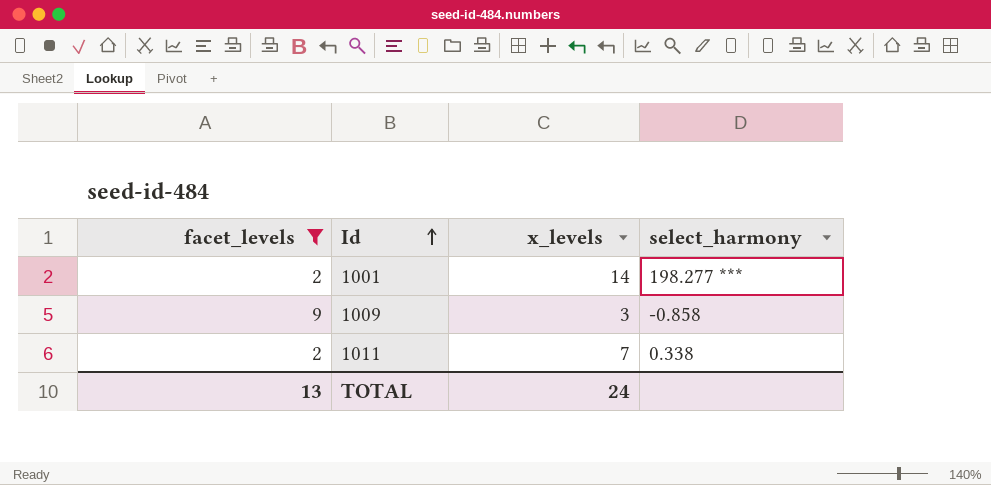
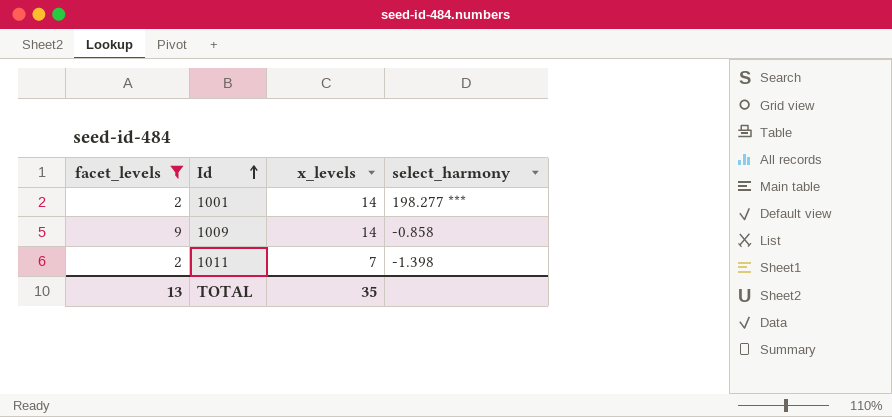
1009 | x_levels: 3 -> 14
1011 | select_harmony: 0.338 -> -1.398
TOTAL | x_levels: 24 -> 35

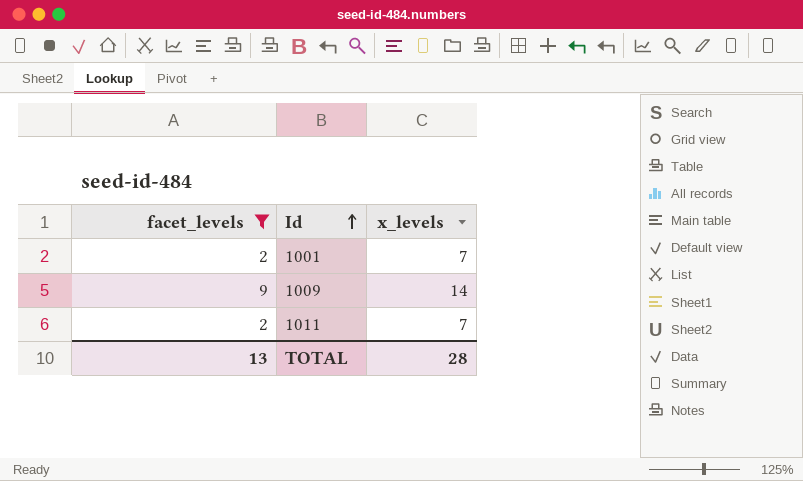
column select_harmony | position: 4 -> none
1001 | x_levels: 14 -> 7
TOTAL | x_levels: 35 -> 28

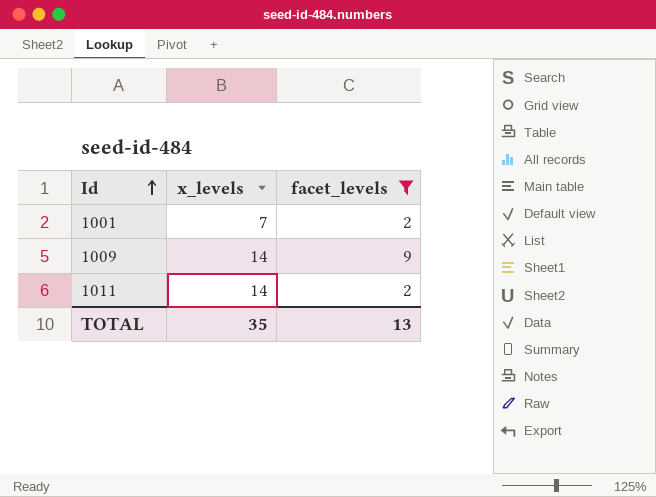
column facet_levels | position: 1 -> 3
1011 | x_levels: 7 -> 14
TOTAL | x_levels: 28 -> 35

